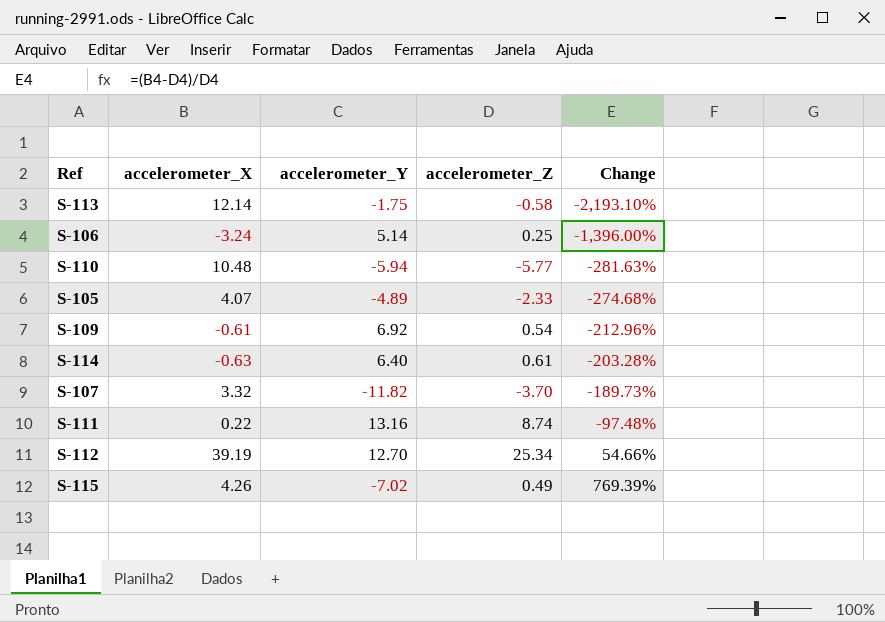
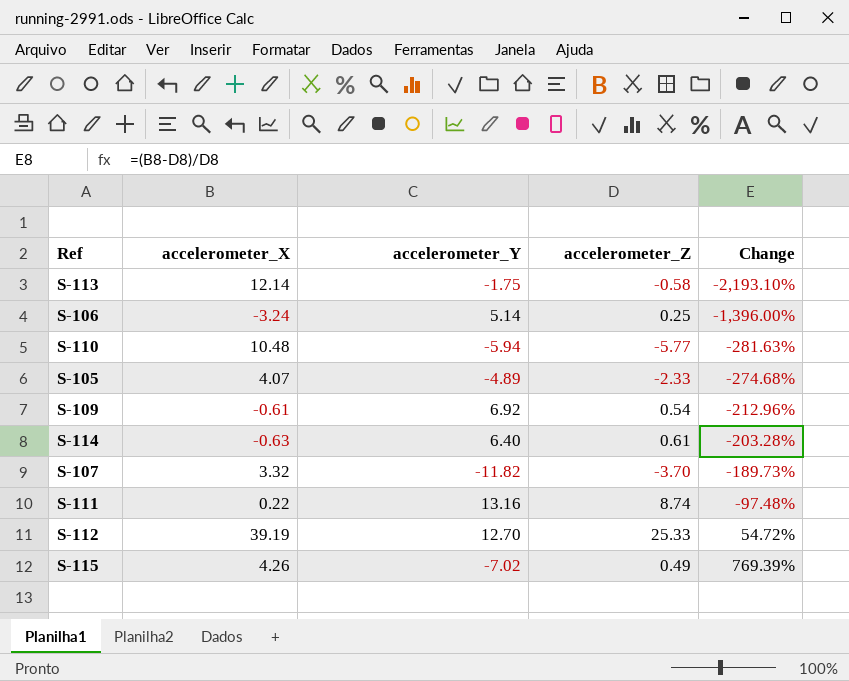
S-112 | accelerometer_Z: 25.34 -> 25.33
S-112 | Change: 54.66% -> 54.72%

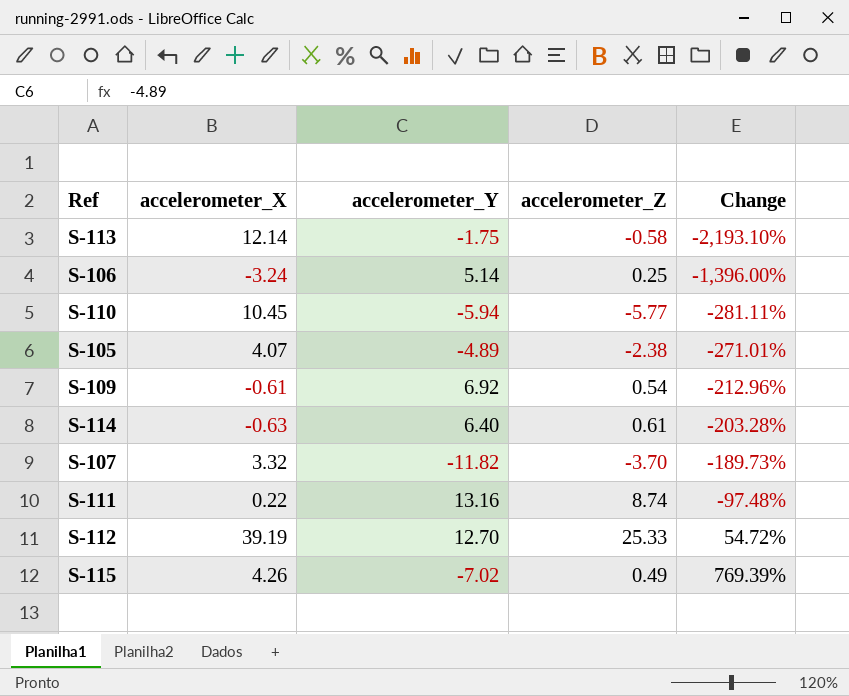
S-110 | accelerometer_X: 10.48 -> 10.45
S-110 | Change: -281.63% -> -281.11%
S-105 | accelerometer_Z: -2.33 -> -2.38
S-105 | Change: -274.68% -> -271.01%

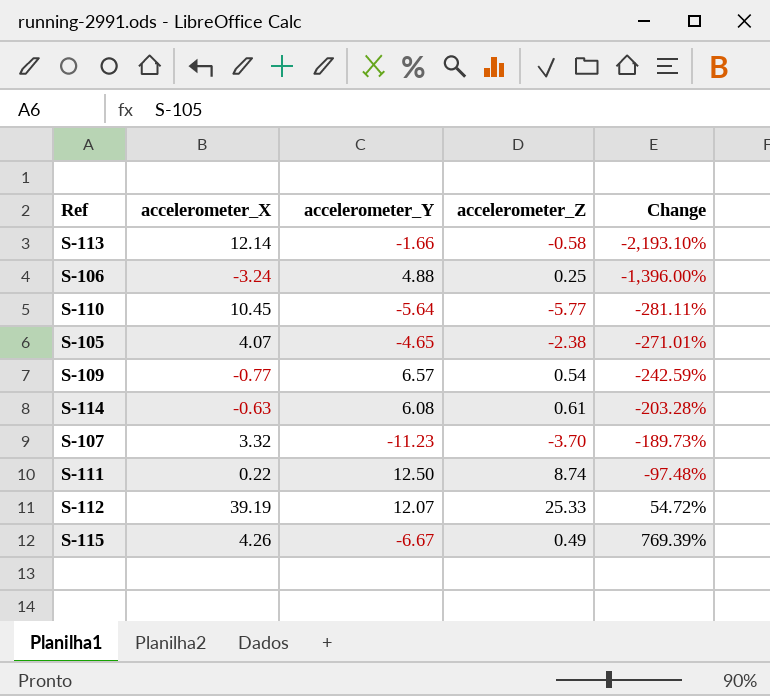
S-113 | accelerometer_Y: -1.75 -> -1.66
S-106 | accelerometer_Y: 5.14 -> 4.88
S-110 | accelerometer_Y: -5.94 -> -5.64
S-105 | accelerometer_Y: -4.89 -> -4.65
S-109 | accelerometer_X: -0.61 -> -0.77
S-109 | accelerometer_Y: 6.92 -> 6.57
S-109 | Change: -212.96% -> -242.59%
S-114 | accelerometer_Y: 6.40 -> 6.08
S-107 | accelerometer_Y: -11.82 -> -11.23
S-111 | accelerometer_Y: 13.16 -> 12.50
S-112 | accelerometer_Y: 12.70 -> 12.07
S-115 | accelerometer_Y: -7.02 -> -6.67

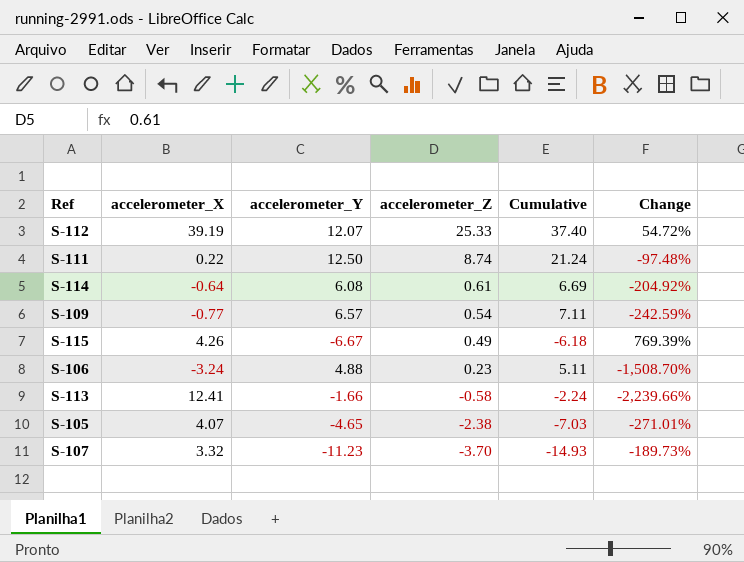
row order: Change ascending -> accelerometer_Z descending
column Cumulative | formula: none -> [accelerometer_Y] + [accelerometer_Z]
row S-110: 10.45 | -5.64 | -5.77 | -281.11% -> none
S-114 | accelerometer_X: -0.63 -> -0.64
S-114 | Change: -203.28% -> -204.92%
S-106 | accelerometer_Z: 0.25 -> 0.23
S-106 | Change: -1,396.00% -> -1,508.70%
S-113 | accelerometer_X: 12.14 -> 12.41
S-113 | Change: -2,193.10% -> -2,239.66%

